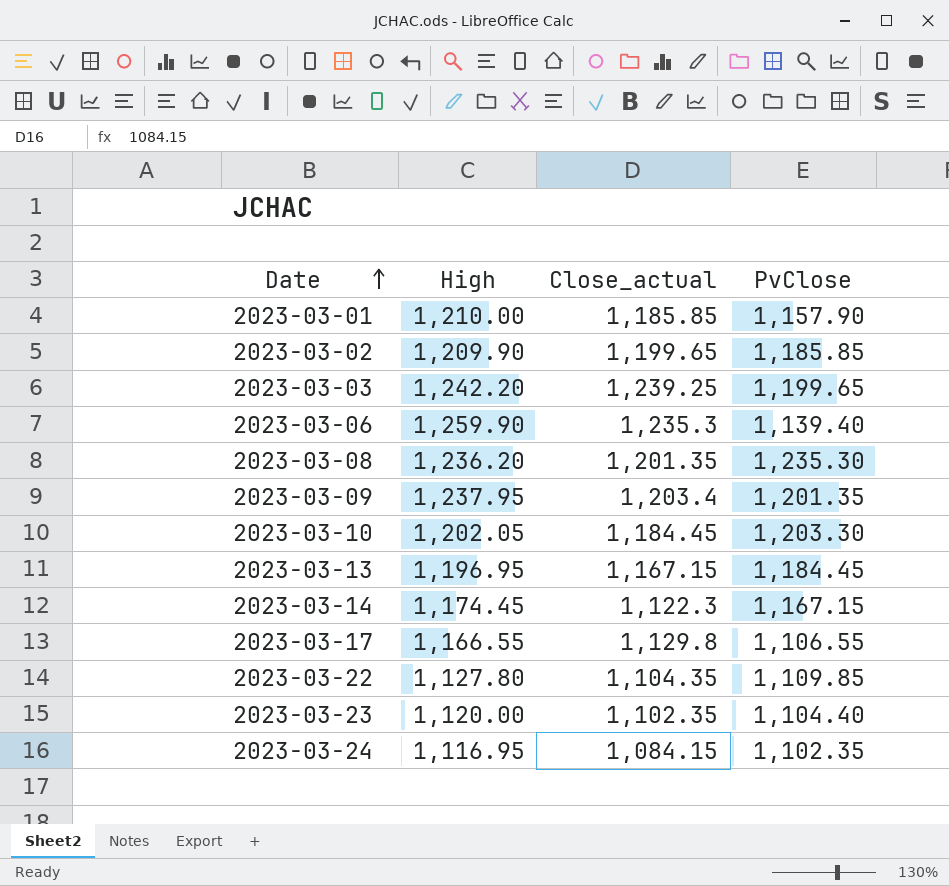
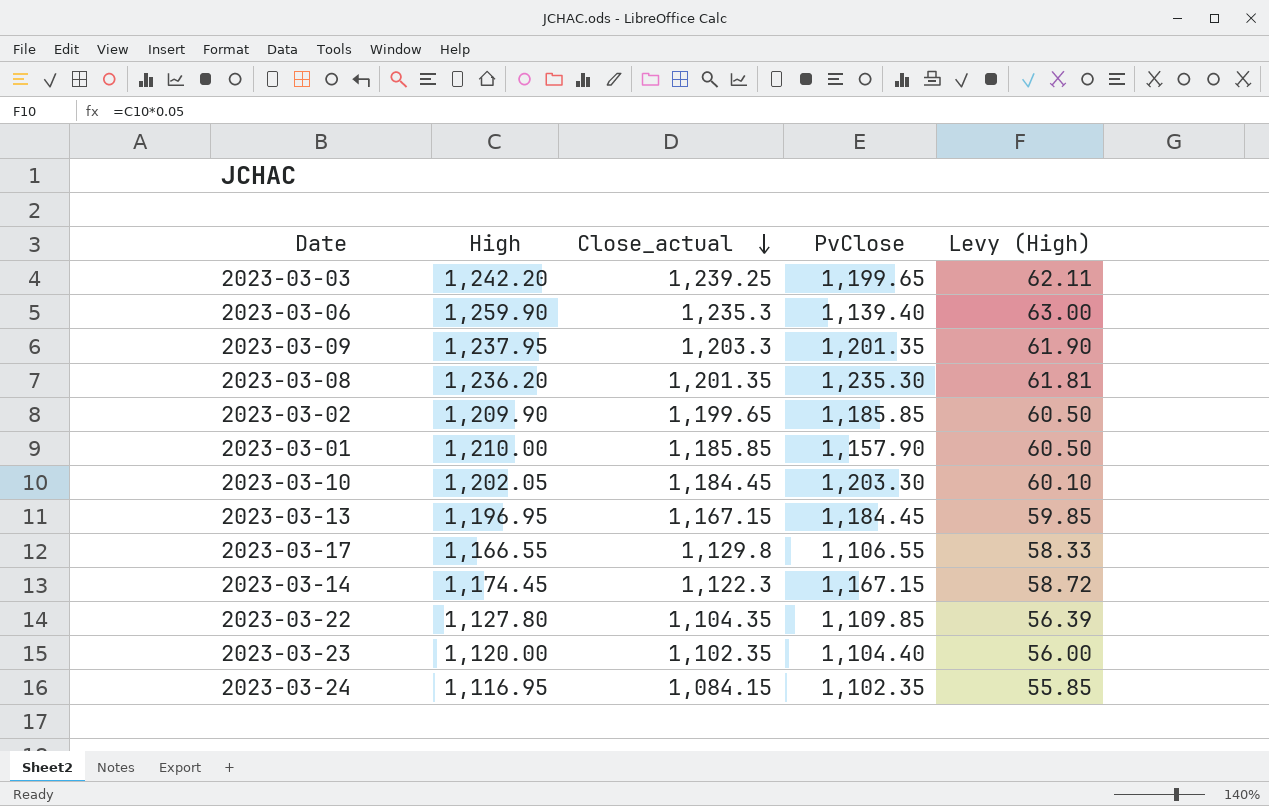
row order: Date ascending -> Close_actual descending
column Levy (High) | formula: none -> [High] * 0.05
2023-03-09 | Close_actual: 1,203.4 -> 1,203.3

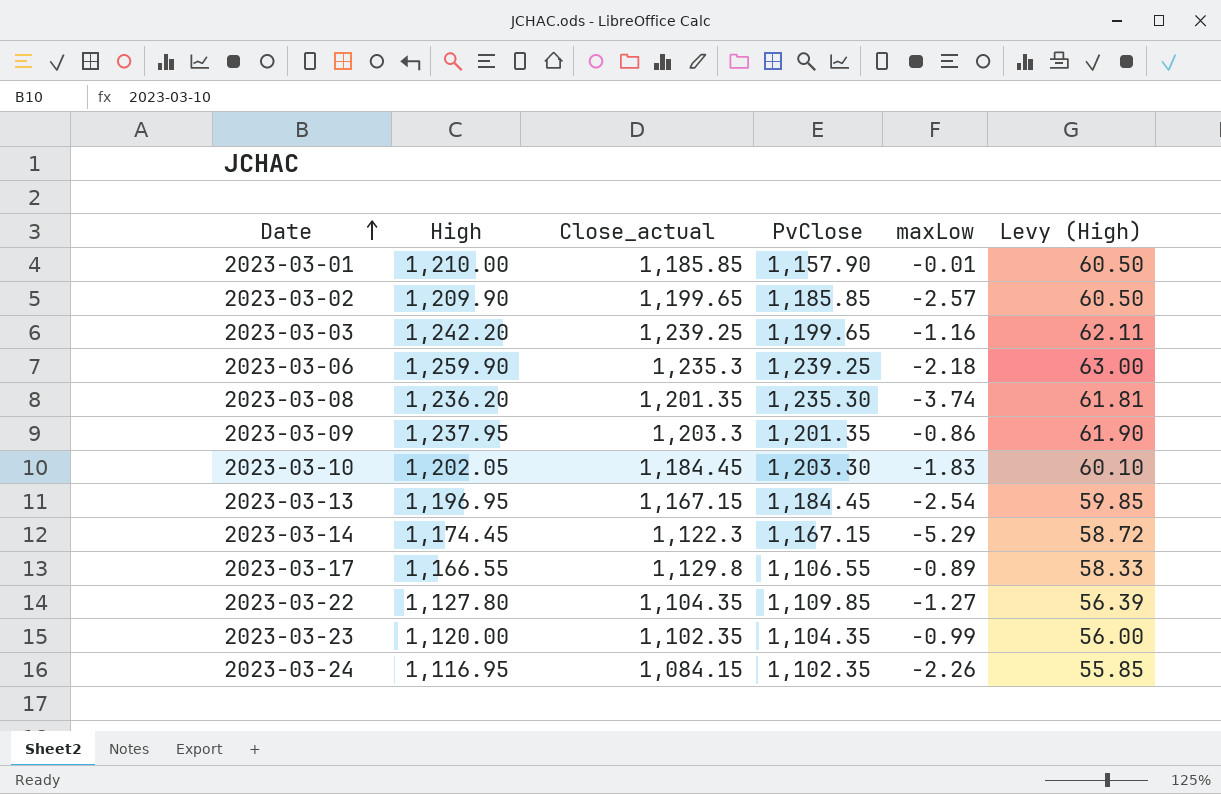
row order: Close_actual descending -> Date ascending
column maxLow | position: none -> 5
2023-03-06 | PvClose: 1,139.40 -> 1,239.25
2023-03-23 | PvClose: 1,104.40 -> 1,104.35

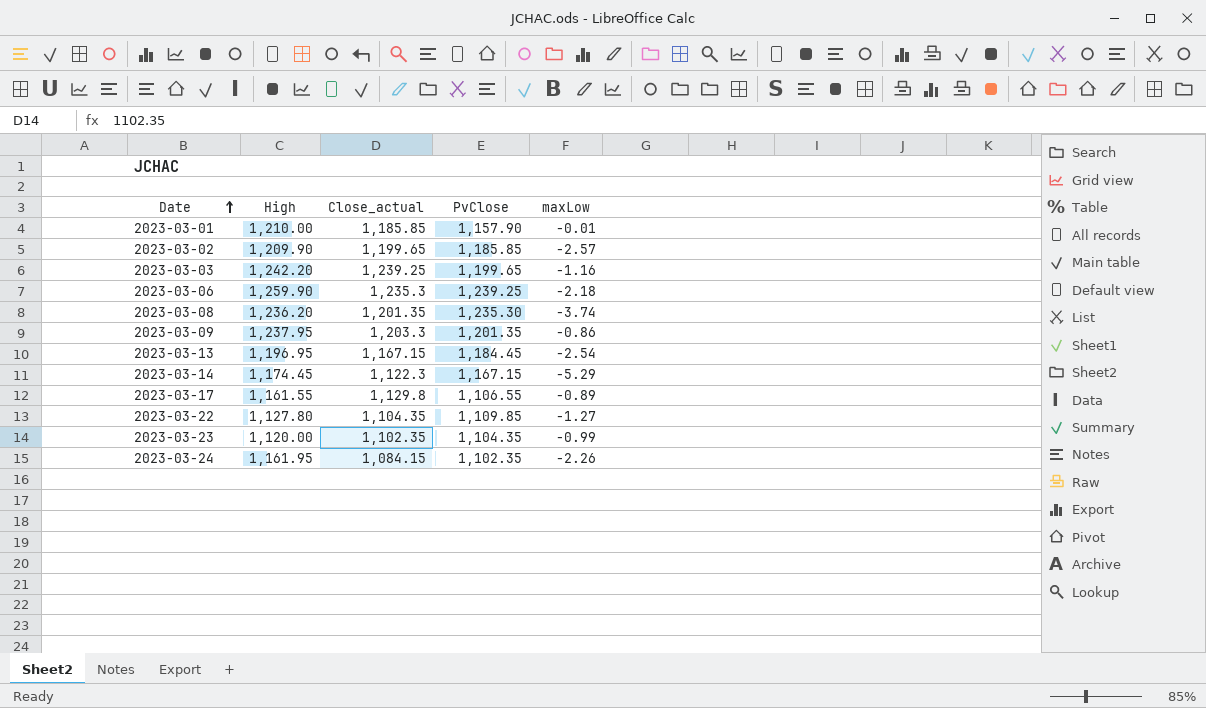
column Levy (High) | formula: [High] * 0.05 -> none
row 2023-03-10: 1,202.05 | 1,184.45 | 1,203.30 | -1.83 | 60.10 -> none
2023-03-17 | High: 1,166.55 -> 1,161.55
2023-03-24 | High: 1,116.95 -> 1,161.95

